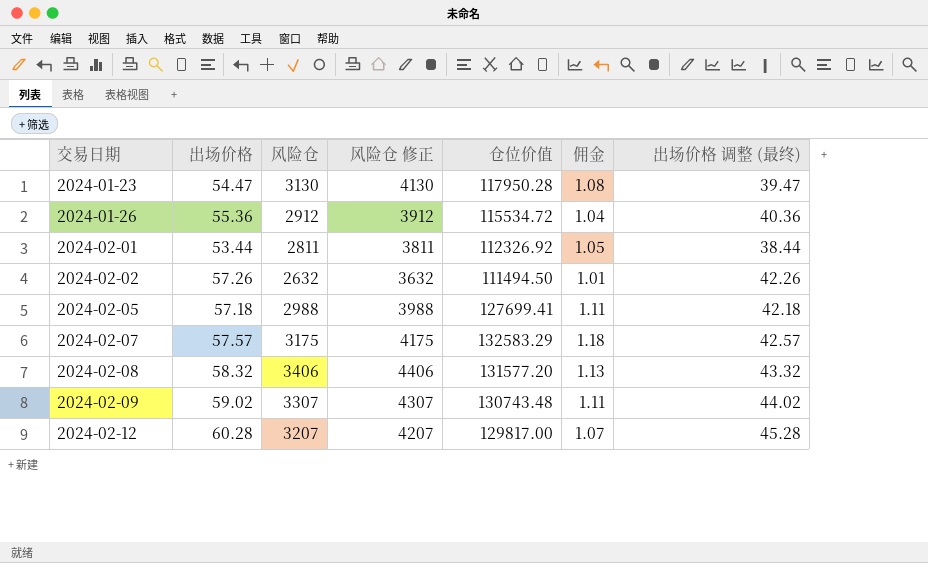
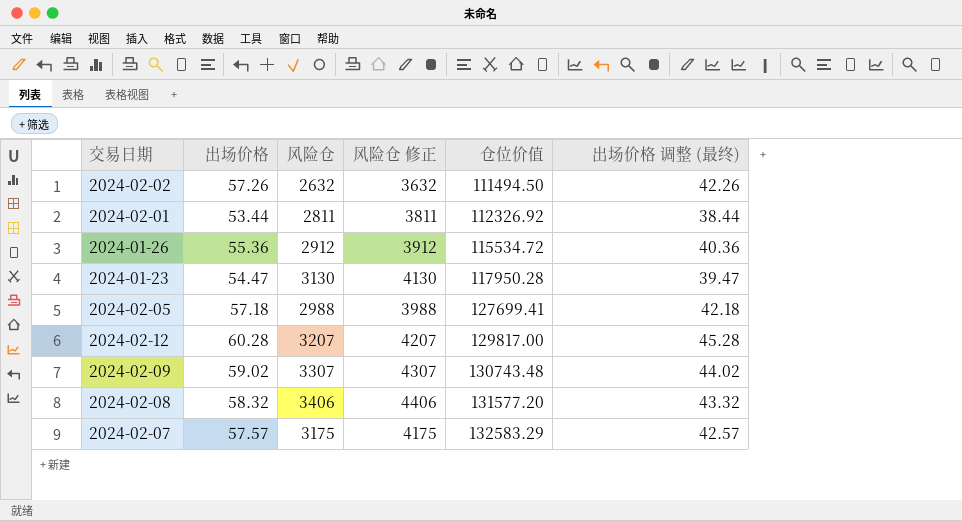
row order: 交易日期 ascending -> 仓位价值 ascending
column 佣金 | position: 6 -> none

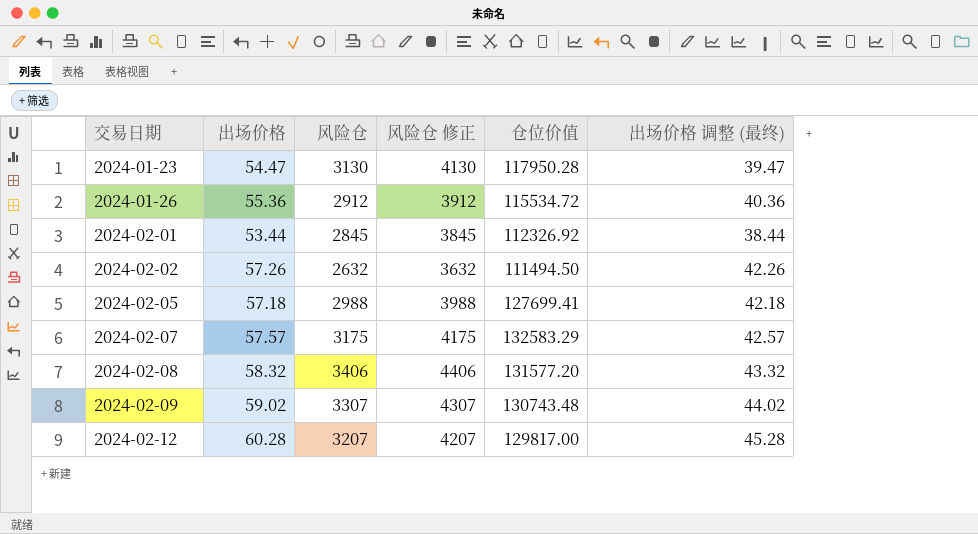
row order: 仓位价值 ascending -> 交易日期 ascending
2024-02-01 | 风险仓: 2811 -> 2845
2024-02-01 | 风险仓 修正: 3811 -> 3845

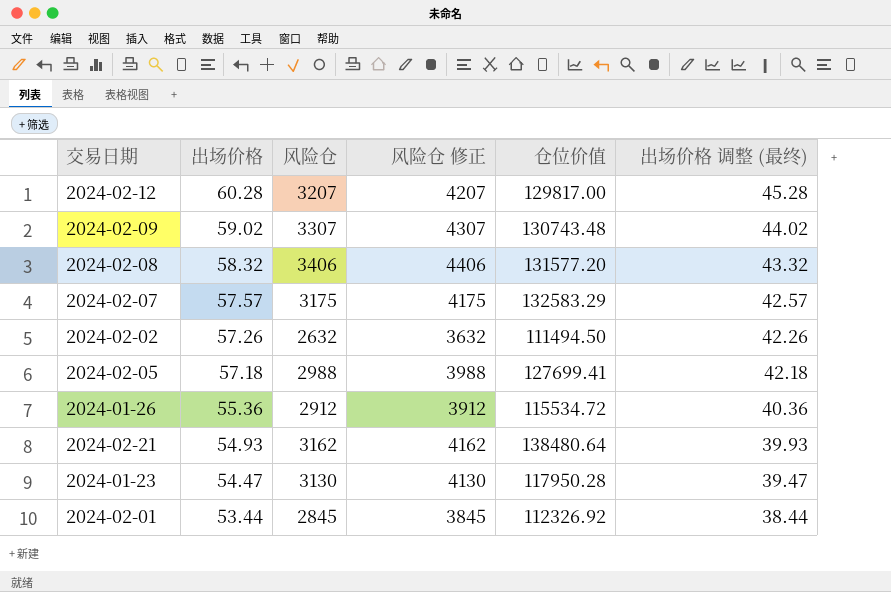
row order: 交易日期 ascending -> 出场价格 descending
row 2024-02-21: none -> 54.93 | 3162 | 4162 | 138480.64 | 39.93

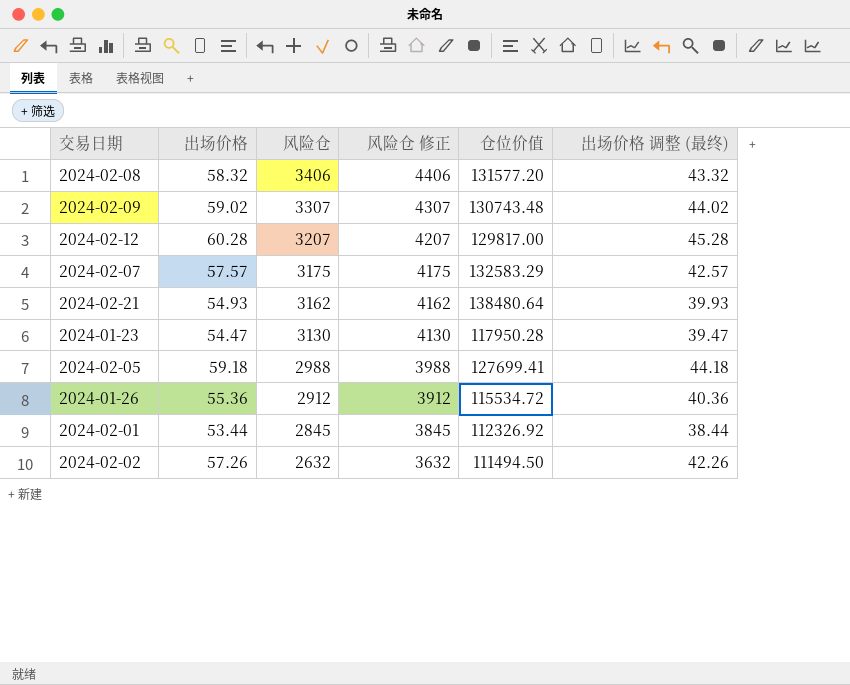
row order: 出场价格 descending -> 风险仓 descending
2024-02-05 | 出场价格: 57.18 -> 59.18
2024-02-05 | 出场价格 调整 (最终): 42.18 -> 44.18

